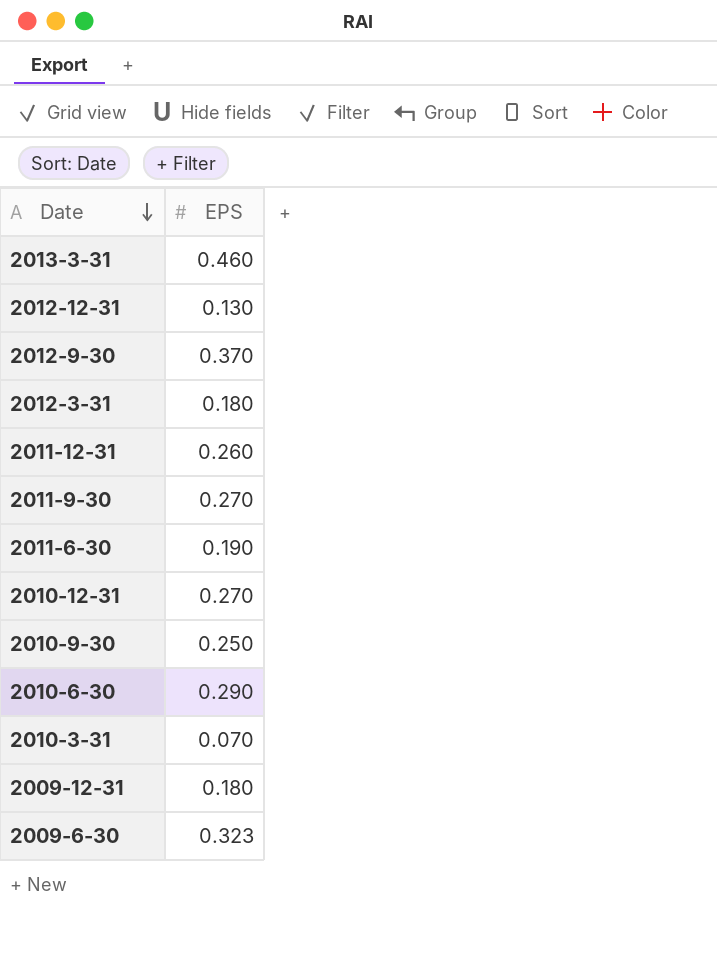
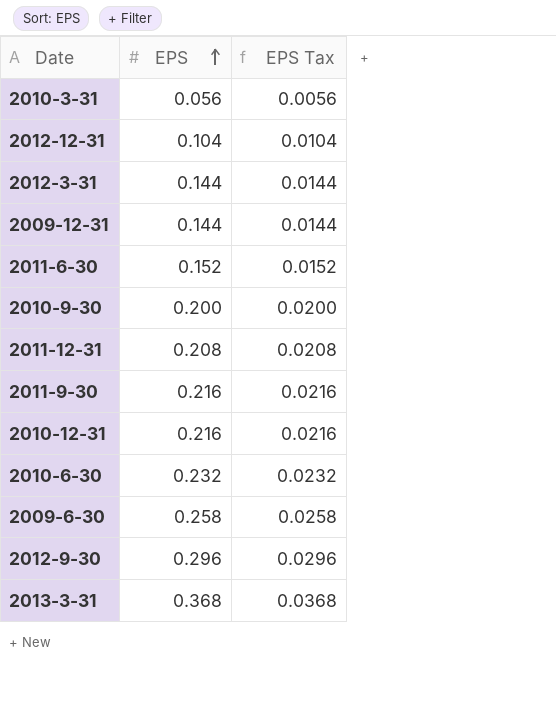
row order: Date descending -> EPS ascending
column EPS Tax | formula: none -> [EPS] * 0.1
2010-3-31 | EPS: 0.070 -> 0.056
2012-12-31 | EPS: 0.130 -> 0.104
2012-3-31 | EPS: 0.180 -> 0.144
2009-12-31 | EPS: 0.180 -> 0.144
2011-6-30 | EPS: 0.190 -> 0.152
2010-9-30 | EPS: 0.250 -> 0.200
2011-12-31 | EPS: 0.260 -> 0.208
2011-9-30 | EPS: 0.270 -> 0.216
2010-12-31 | EPS: 0.270 -> 0.216
2010-6-30 | EPS: 0.290 -> 0.232
2009-6-30 | EPS: 0.323 -> 0.258
2012-9-30 | EPS: 0.370 -> 0.296
2013-3-31 | EPS: 0.460 -> 0.368

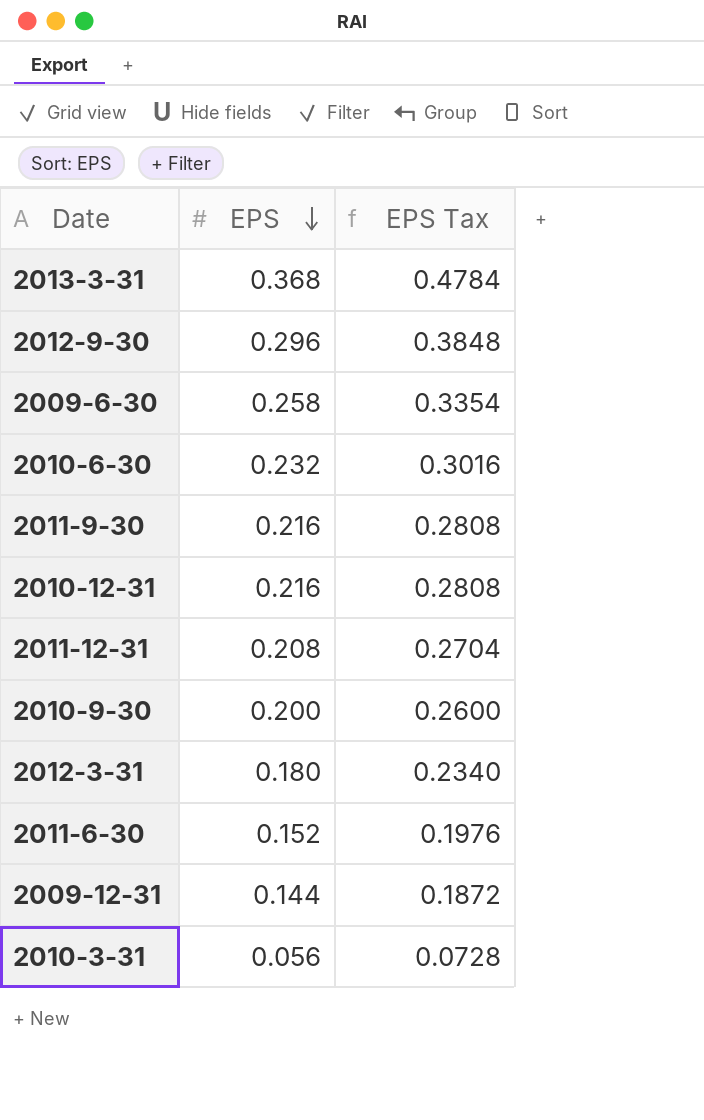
row order: EPS ascending -> EPS descending
column EPS Tax | formula: [EPS] * 0.1 -> [EPS] * 1.3
row 2012-12-31: 0.104 | 0.0104 -> none
2012-3-31 | EPS: 0.144 -> 0.180

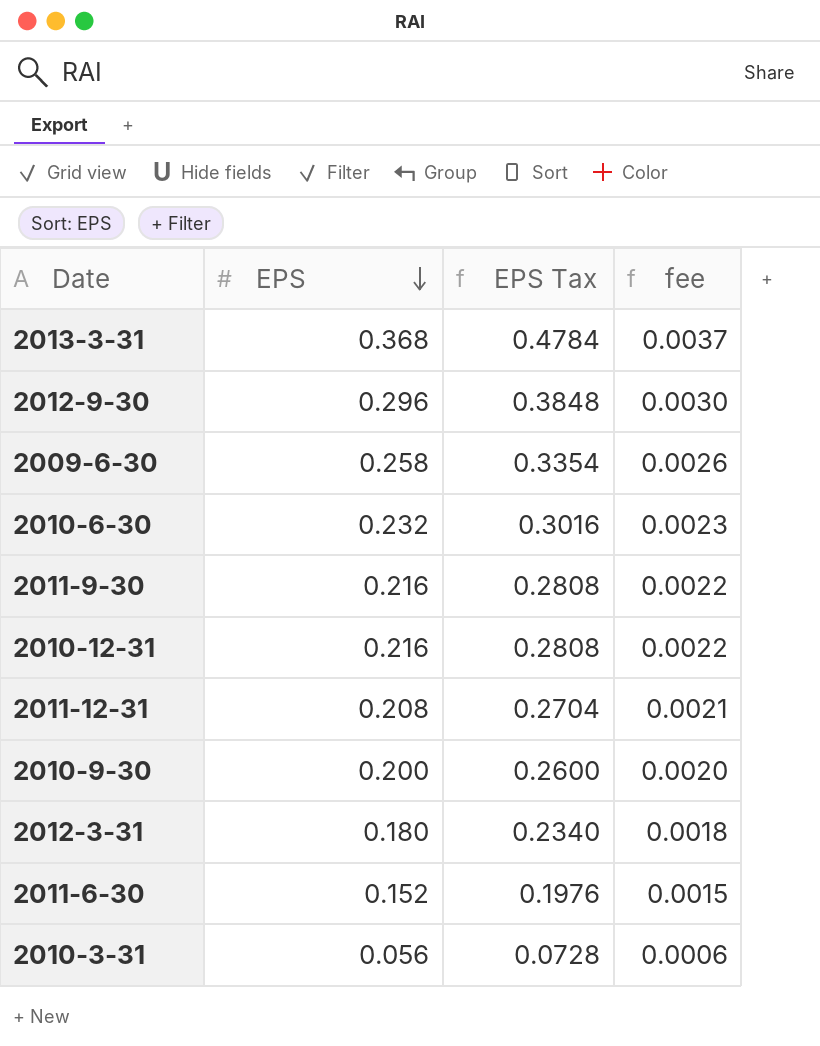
column fee | formula: none -> [EPS] * 0.01
row 2009-12-31: 0.144 | 0.1872 -> none

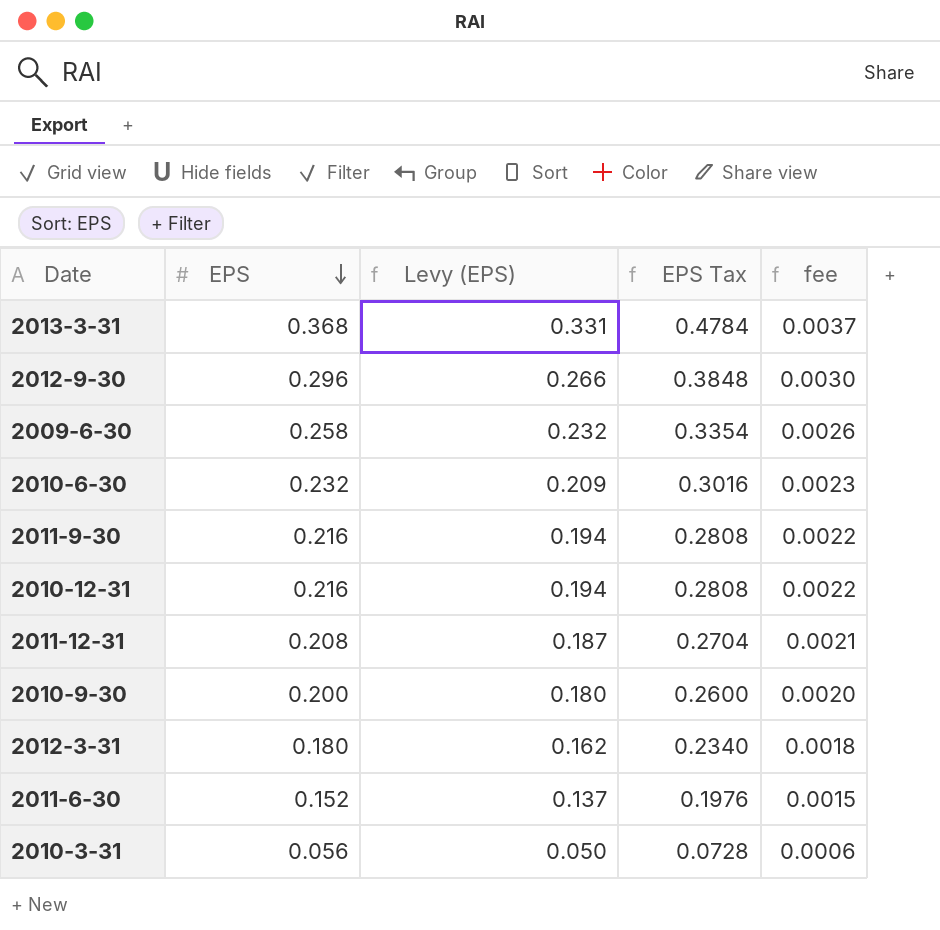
column Levy (EPS) | formula: none -> [EPS] * 0.9

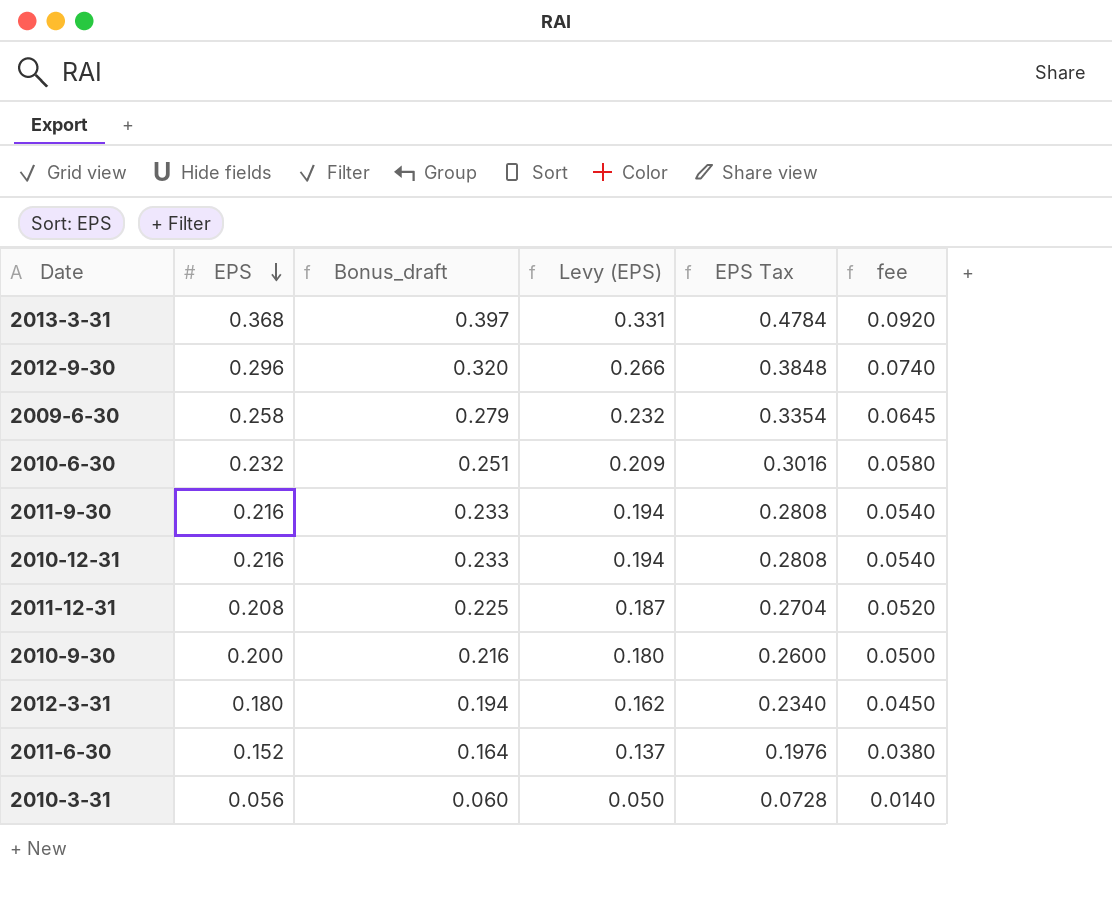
column Bonus_draft | formula: none -> [EPS] * 1.08
column fee | formula: [EPS] * 0.01 -> [EPS] * 0.25

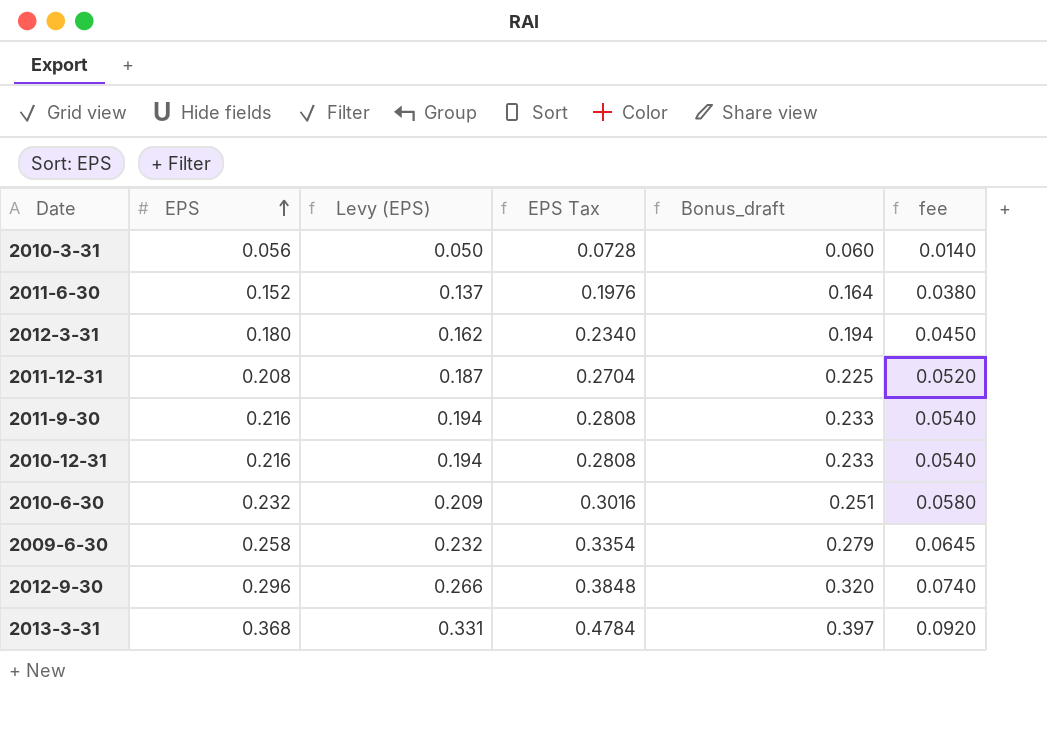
row order: EPS descending -> EPS ascending
column Bonus_draft | position: 3 -> 5
row 2010-9-30: 0.200 | 0.216 | 0.180 | 0.2600 | 0.0500 -> none

